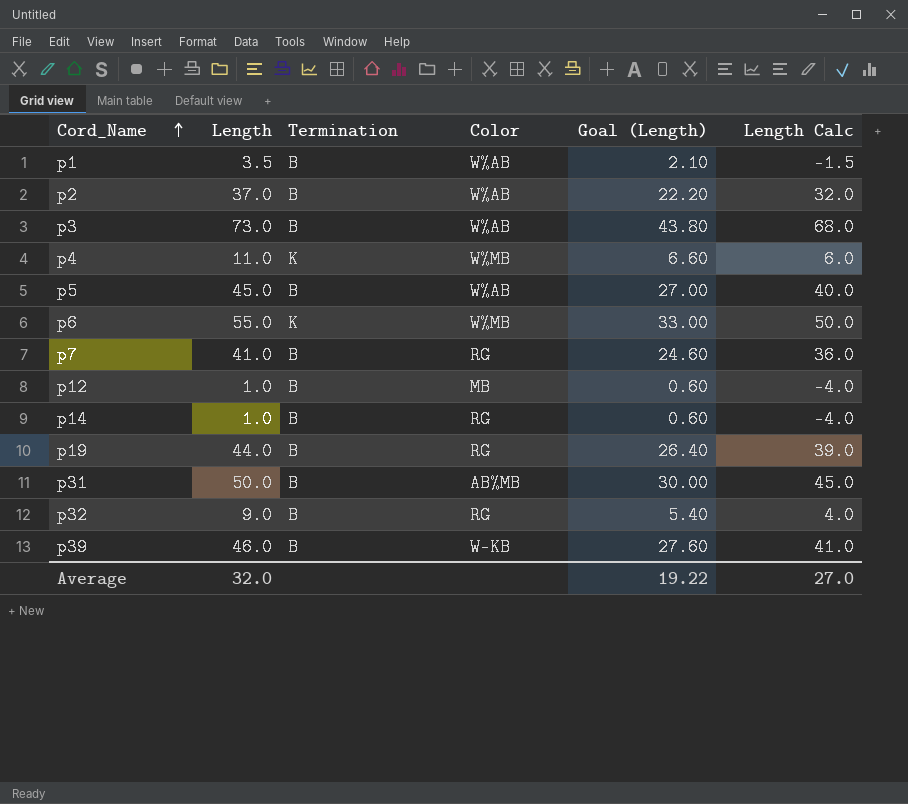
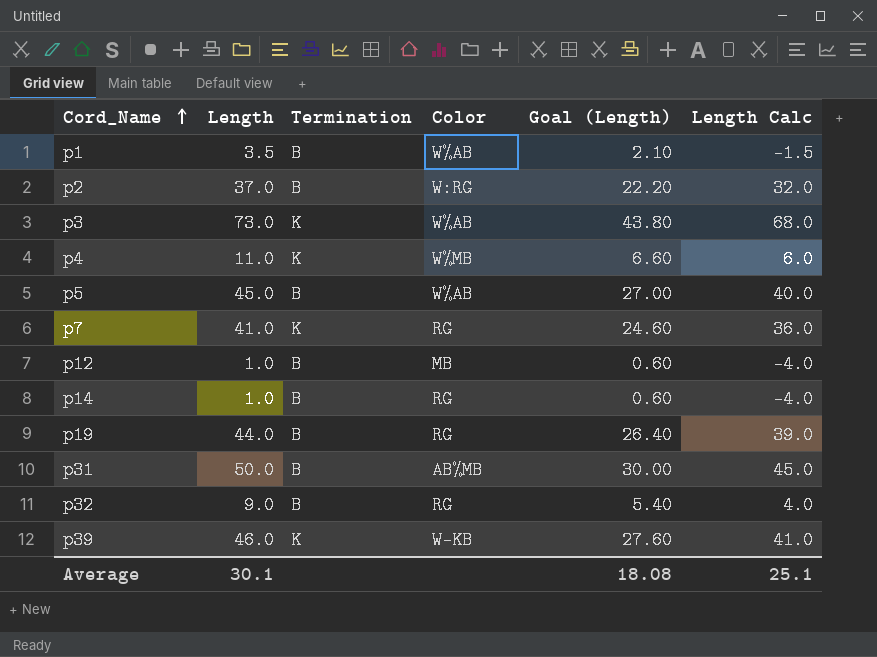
row p6: 55.0 | K | W%MB | 33.00 | 50.0 -> none
p2 | Color: W%AB -> W:RG
p3 | Termination: B -> K
p7 | Termination: B -> K
p39 | Termination: B -> K
Average | Length: 32.0 -> 30.1
Average | Goal (Length): 19.22 -> 18.08
Average | Length Calc: 27.0 -> 25.1

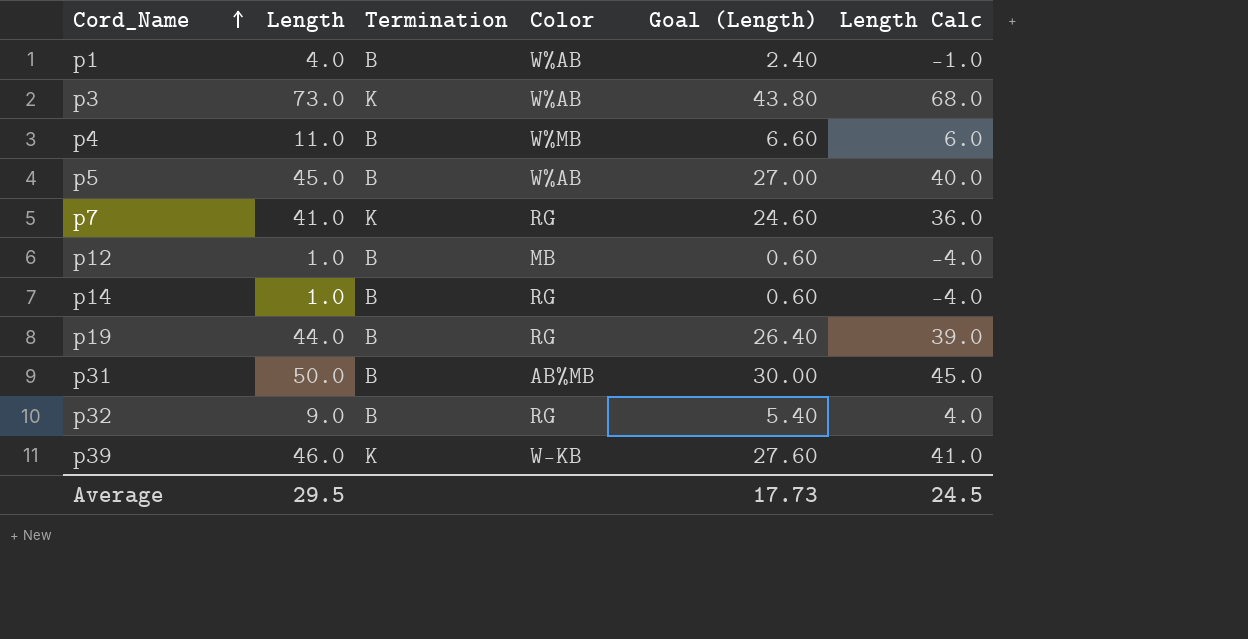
row p2: 37.0 | B | W:RG | 22.20 | 32.0 -> none
p1 | Length: 3.5 -> 4.0
p1 | Goal (Length): 2.10 -> 2.40
p1 | Length Calc: -1.5 -> -1.0
p4 | Termination: K -> B
Average | Length: 30.1 -> 29.5
Average | Goal (Length): 18.08 -> 17.73
Average | Length Calc: 25.1 -> 24.5

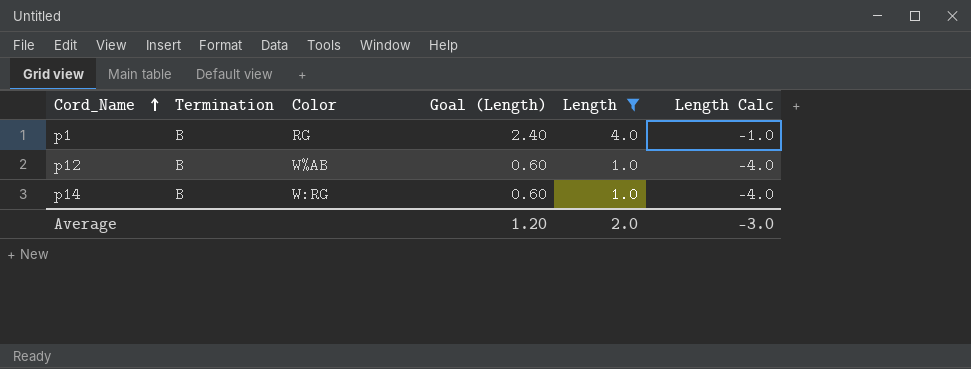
filter: none -> Length <= 4.0
column Length | position: 2 -> 5
p1 | Color: W%AB -> RG
p12 | Color: MB -> W%AB
p14 | Color: RG -> W:RG
Average | Goal (Length): 17.73 -> 1.20
Average | Length: 29.5 -> 2.0
Average | Length Calc: 24.5 -> -3.0

